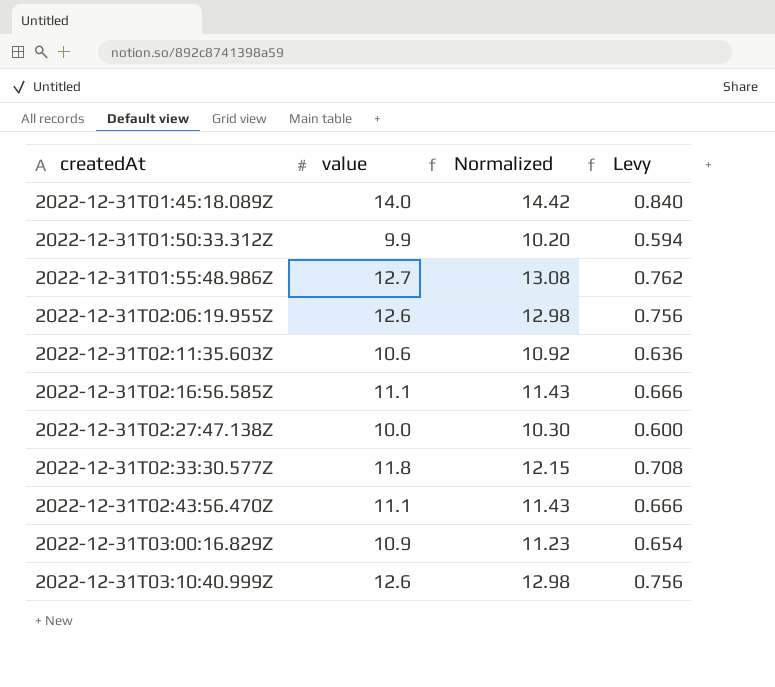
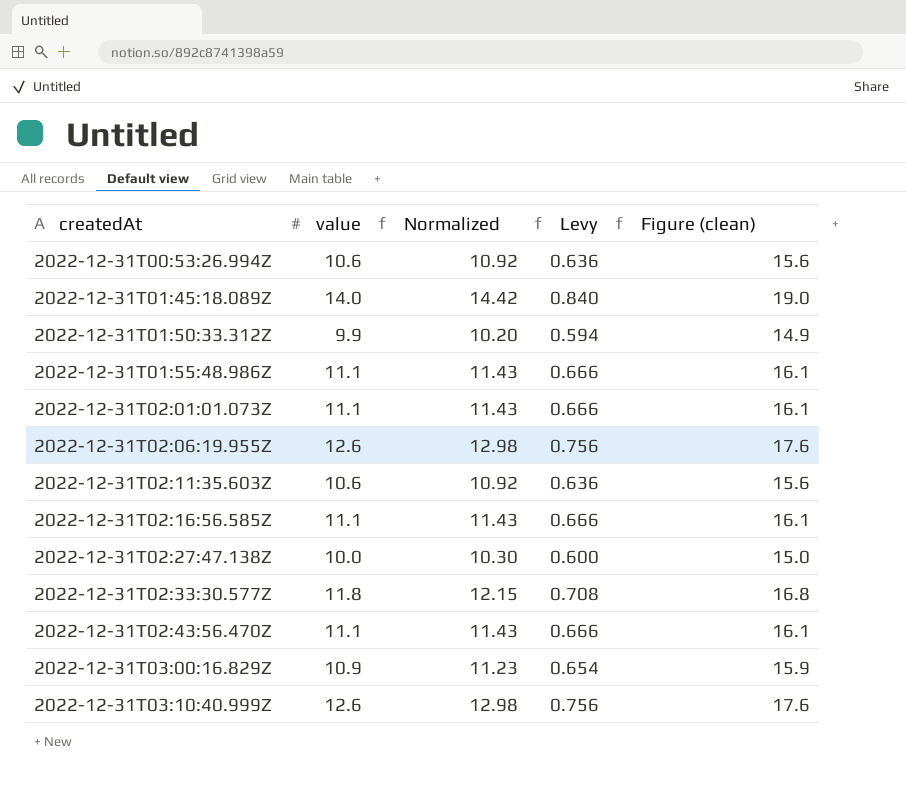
column Figure (clean) | formula: none -> [value] + 5
row 2022-12-31T00:53:26.994Z: none -> 10.6 | 10.92 | 0.636 | 15.6
2022-12-31T01:55:48.986Z | value: 12.7 -> 11.1
2022-12-31T01:55:48.986Z | Normalized: 13.08 -> 11.43
2022-12-31T01:55:48.986Z | Levy: 0.762 -> 0.666
row 2022-12-31T02:01:01.073Z: none -> 11.1 | 11.43 | 0.666 | 16.1

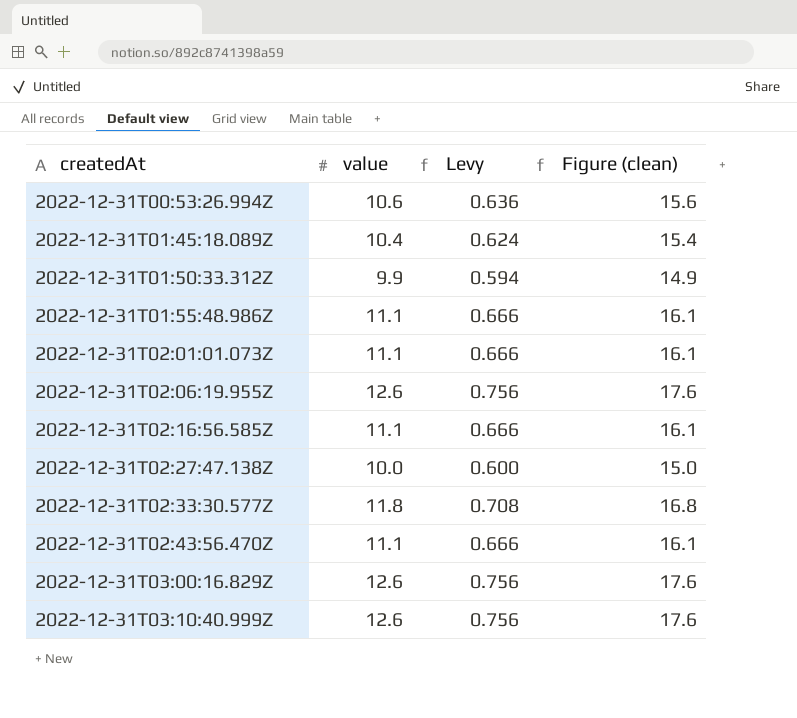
column Normalized | formula: [value] * 1.03 -> none
row 2022-12-31T02:11:35.603Z: 10.6 | 10.92 | 0.636 | 15.6 -> none
2022-12-31T01:45:18.089Z | value: 14.0 -> 10.4
2022-12-31T01:45:18.089Z | Levy: 0.840 -> 0.624
2022-12-31T01:45:18.089Z | Figure (clean): 19.0 -> 15.4
2022-12-31T03:00:16.829Z | value: 10.9 -> 12.6
2022-12-31T03:00:16.829Z | Levy: 0.654 -> 0.756
2022-12-31T03:00:16.829Z | Figure (clean): 15.9 -> 17.6

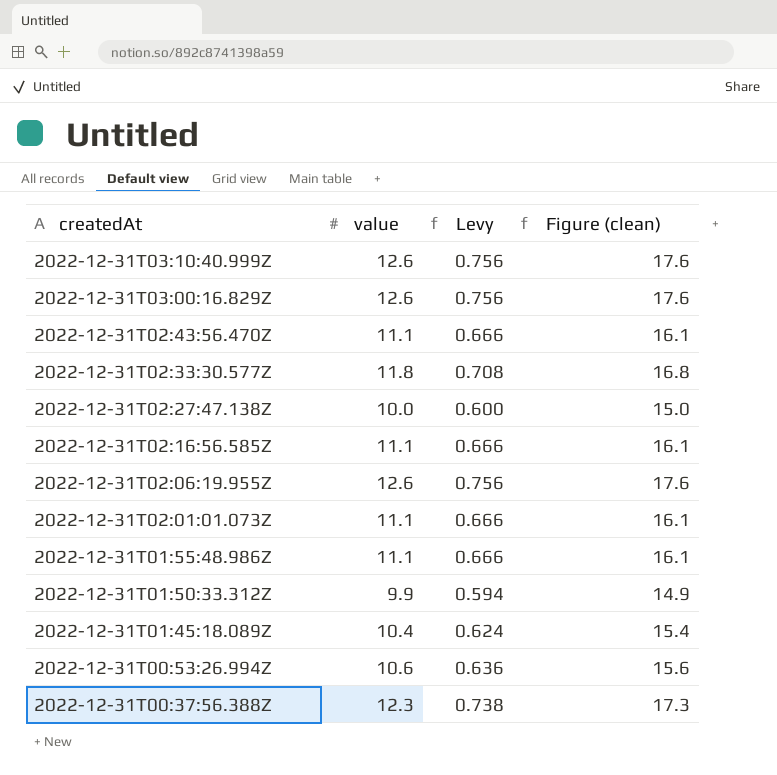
row order: createdAt ascending -> createdAt descending
row 2022-12-31T00:37:56.388Z: none -> 12.3 | 0.738 | 17.3

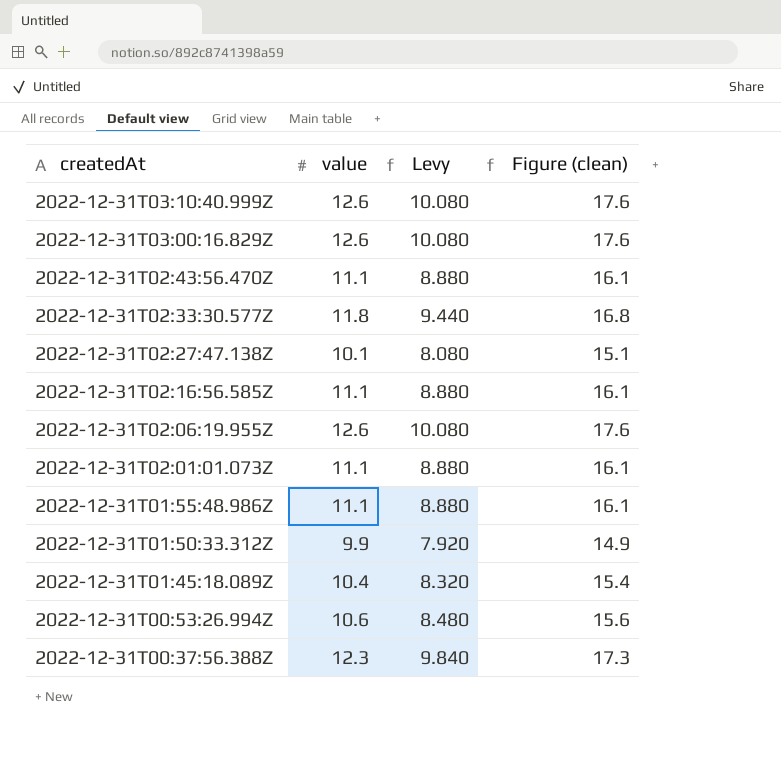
column Levy | formula: [value] * 0.06 -> [value] * 0.8
2022-12-31T02:27:47.138Z | value: 10.0 -> 10.1
2022-12-31T02:27:47.138Z | Figure (clean): 15.0 -> 15.1

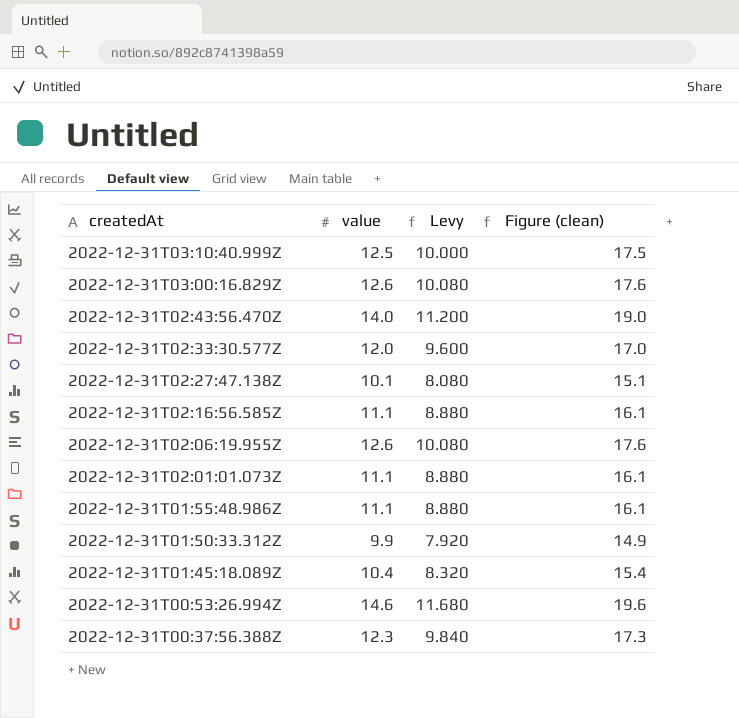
2022-12-31T03:10:40.999Z | value: 12.6 -> 12.5
2022-12-31T03:10:40.999Z | Levy: 10.080 -> 10.000
2022-12-31T03:10:40.999Z | Figure (clean): 17.6 -> 17.5
2022-12-31T02:43:56.470Z | value: 11.1 -> 14.0
2022-12-31T02:43:56.470Z | Levy: 8.880 -> 11.200
2022-12-31T02:43:56.470Z | Figure (clean): 16.1 -> 19.0
2022-12-31T02:33:30.577Z | value: 11.8 -> 12.0
2022-12-31T02:33:30.577Z | Levy: 9.440 -> 9.600
2022-12-31T02:33:30.577Z | Figure (clean): 16.8 -> 17.0
2022-12-31T00:53:26.994Z | value: 10.6 -> 14.6
2022-12-31T00:53:26.994Z | Levy: 8.480 -> 11.680
2022-12-31T00:53:26.994Z | Figure (clean): 15.6 -> 19.6

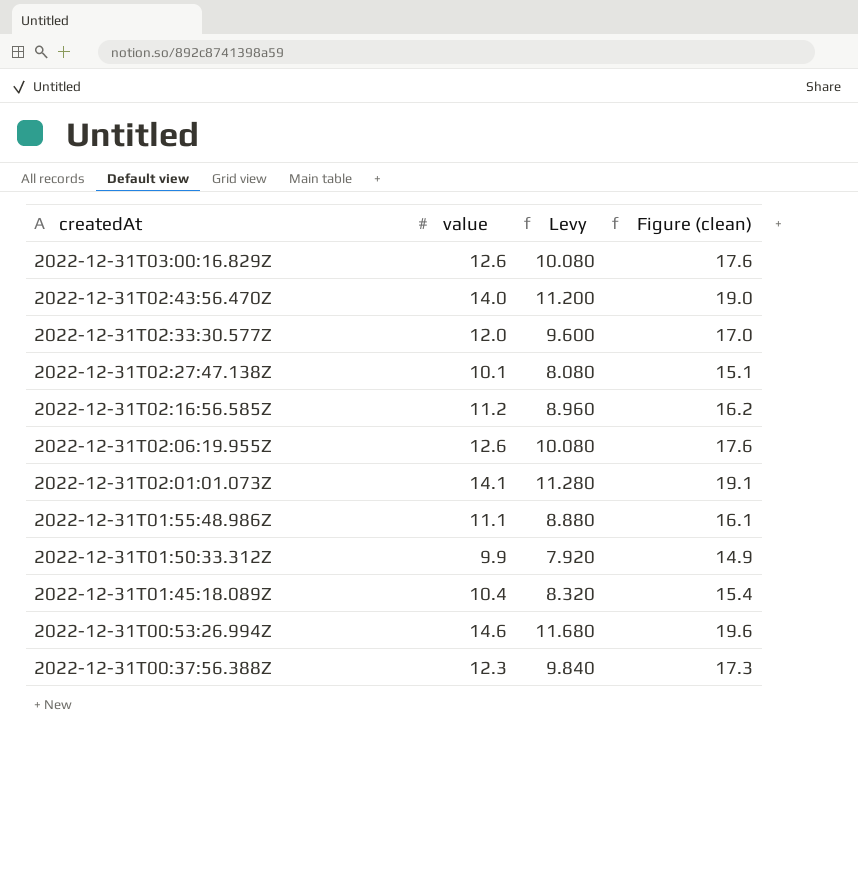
row 2022-12-31T03:10:40.999Z: 12.5 | 10.000 | 17.5 -> none
2022-12-31T02:16:56.585Z | value: 11.1 -> 11.2
2022-12-31T02:16:56.585Z | Levy: 8.880 -> 8.960
2022-12-31T02:16:56.585Z | Figure (clean): 16.1 -> 16.2
2022-12-31T02:01:01.073Z | value: 11.1 -> 14.1
2022-12-31T02:01:01.073Z | Levy: 8.880 -> 11.280
2022-12-31T02:01:01.073Z | Figure (clean): 16.1 -> 19.1

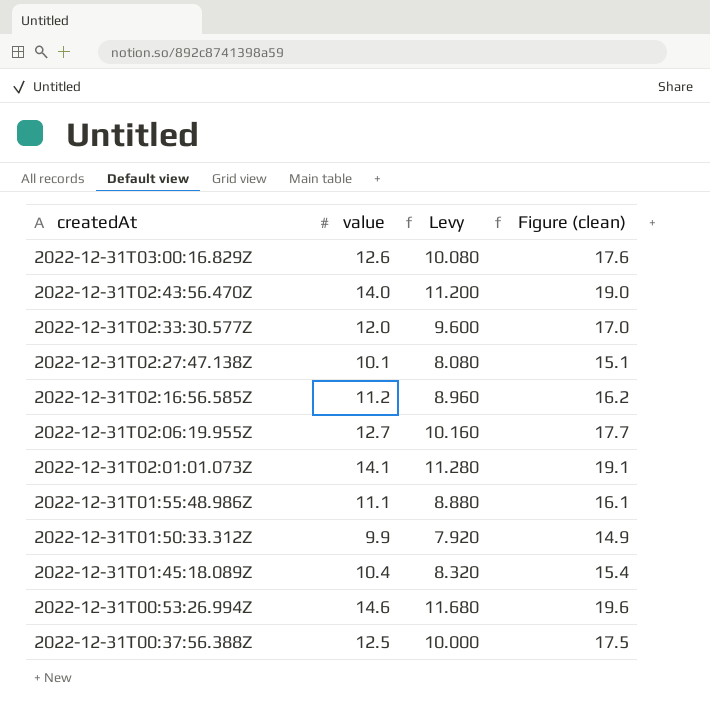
2022-12-31T02:06:19.955Z | value: 12.6 -> 12.7
2022-12-31T02:06:19.955Z | Levy: 10.080 -> 10.160
2022-12-31T02:06:19.955Z | Figure (clean): 17.6 -> 17.7
2022-12-31T00:37:56.388Z | value: 12.3 -> 12.5
2022-12-31T00:37:56.388Z | Levy: 9.840 -> 10.000
2022-12-31T00:37:56.388Z | Figure (clean): 17.3 -> 17.5

